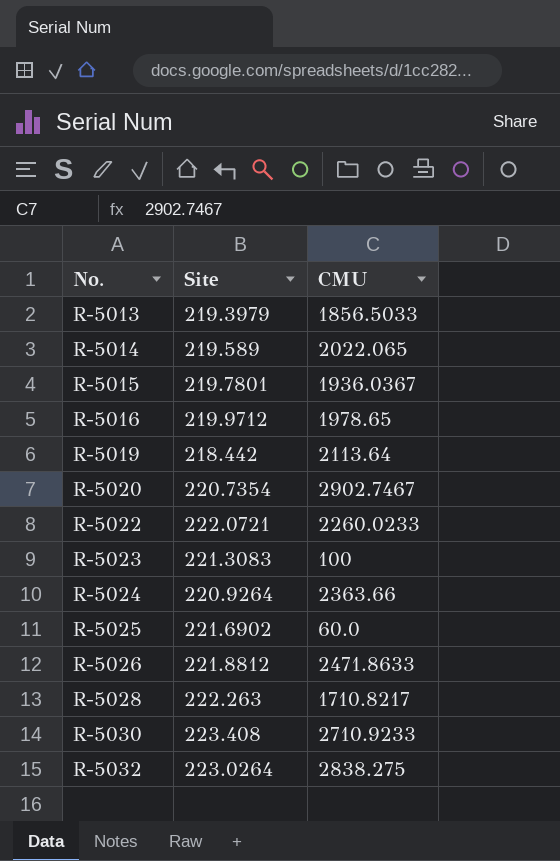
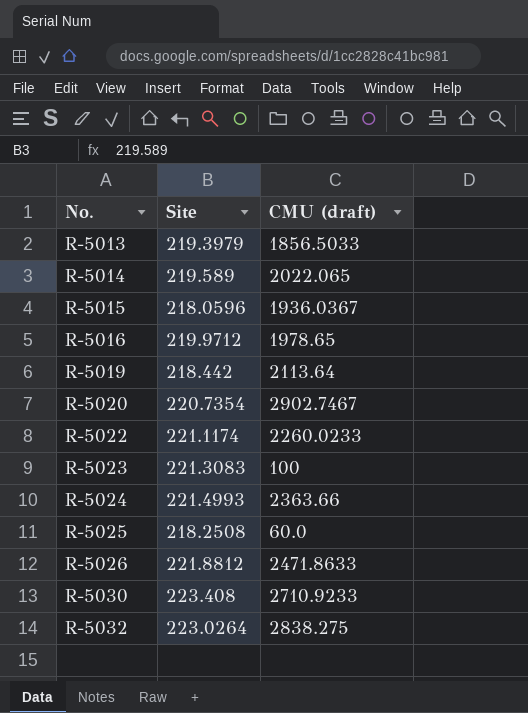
column name: CMU -> CMU (draft)
row R-5028: 222.263 | 1710.8217 -> none
R-5015 | Site: 219.7801 -> 218.0596
R-5022 | Site: 222.0721 -> 221.1174
R-5024 | Site: 220.9264 -> 221.4993
R-5025 | Site: 221.6902 -> 218.2508

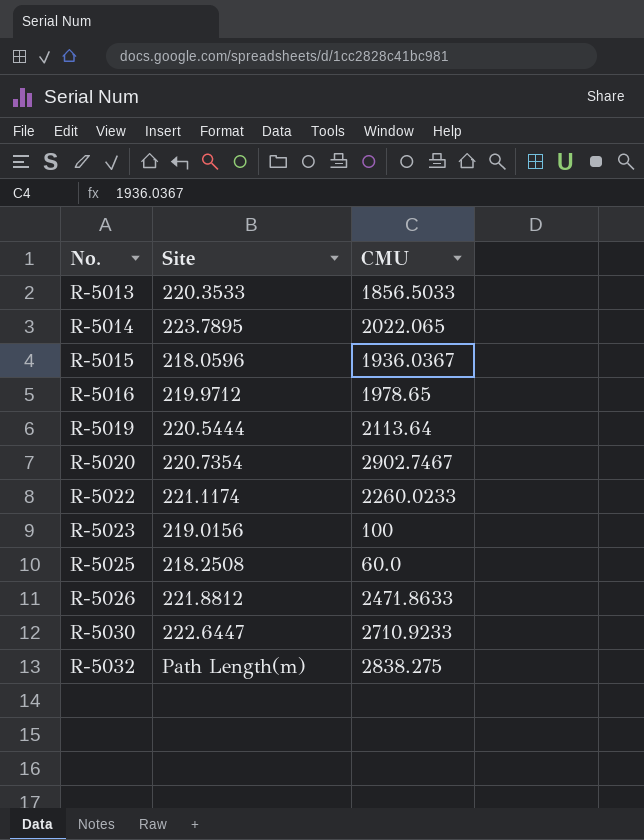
column name: CMU (draft) -> CMU
row R-5024: 221.4993 | 2363.66 -> none
R-5013 | Site: 219.3979 -> 220.3533
R-5014 | Site: 219.589 -> 223.7895
R-5019 | Site: 218.442 -> 220.5444
R-5023 | Site: 221.3083 -> 219.0156
R-5030 | Site: 223.408 -> 222.6447
R-5032 | Site: 223.0264 -> Path Length(m)

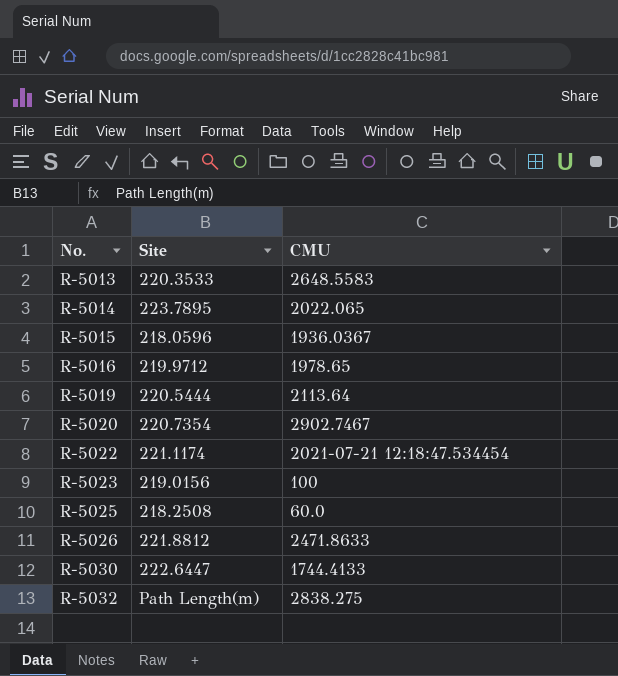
R-5013 | CMU: 1856.5033 -> 2648.5583
R-5022 | CMU: 2260.0233 -> 2021-07-21 12:18:47.534454
R-5030 | CMU: 2710.9233 -> 1744.4133

